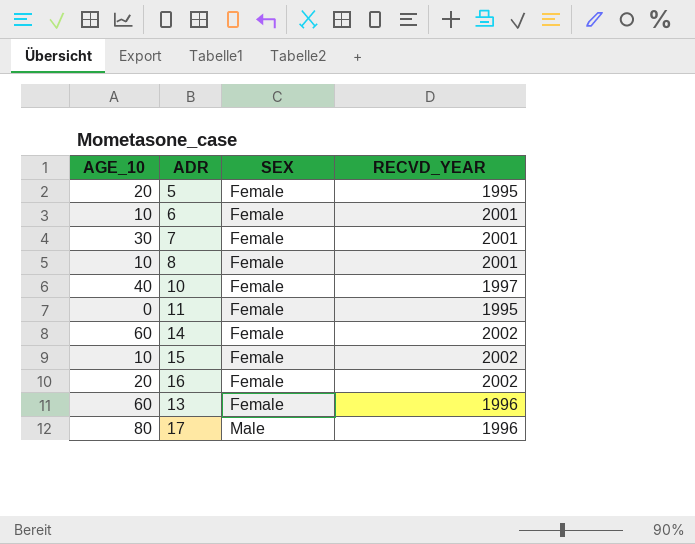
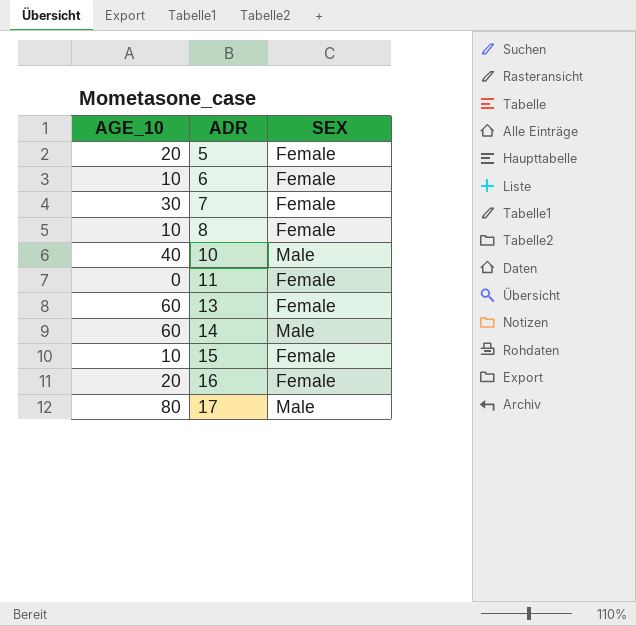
row order: SEX ascending -> ADR ascending
column RECVD_YEAR | position: 4 -> none
10 | SEX: Female -> Male
14 | SEX: Female -> Male

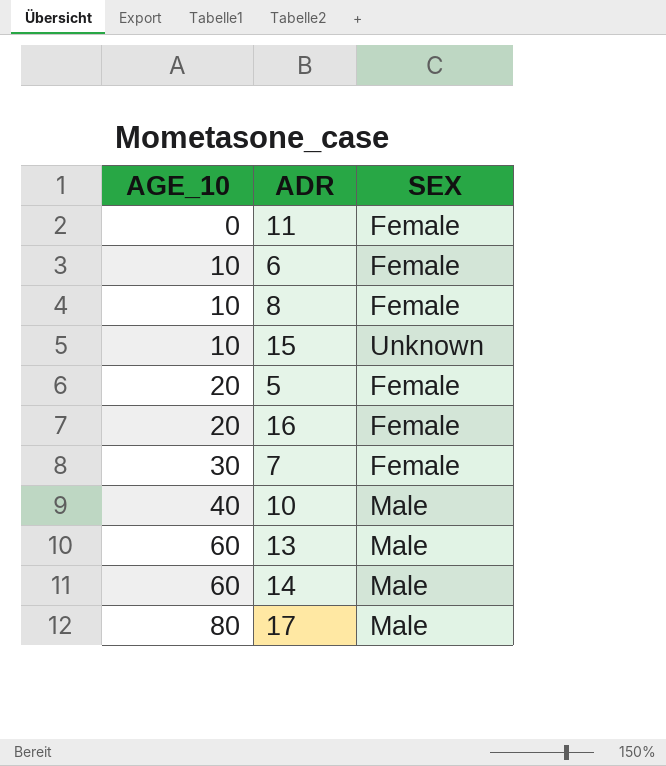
row order: ADR ascending -> AGE_10 ascending
15 | SEX: Female -> Unknown
13 | SEX: Female -> Male

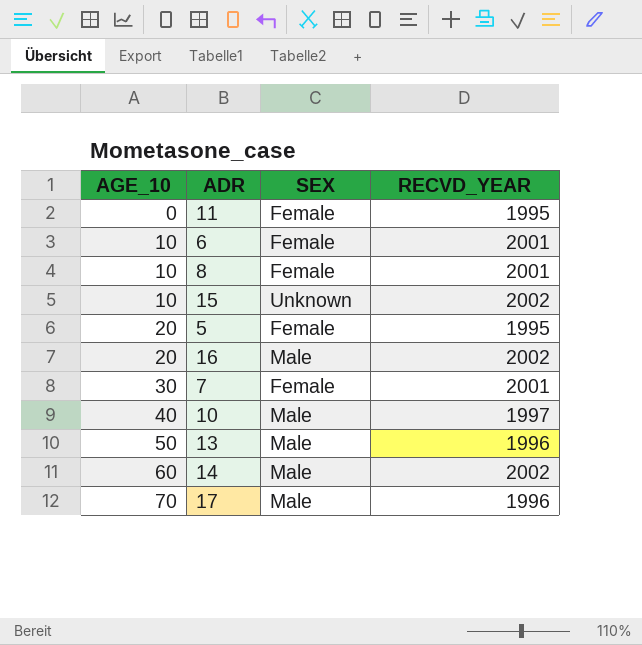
column RECVD_YEAR | position: none -> 4
16 | SEX: Female -> Male
13 | AGE_10: 60 -> 50
17 | AGE_10: 80 -> 70

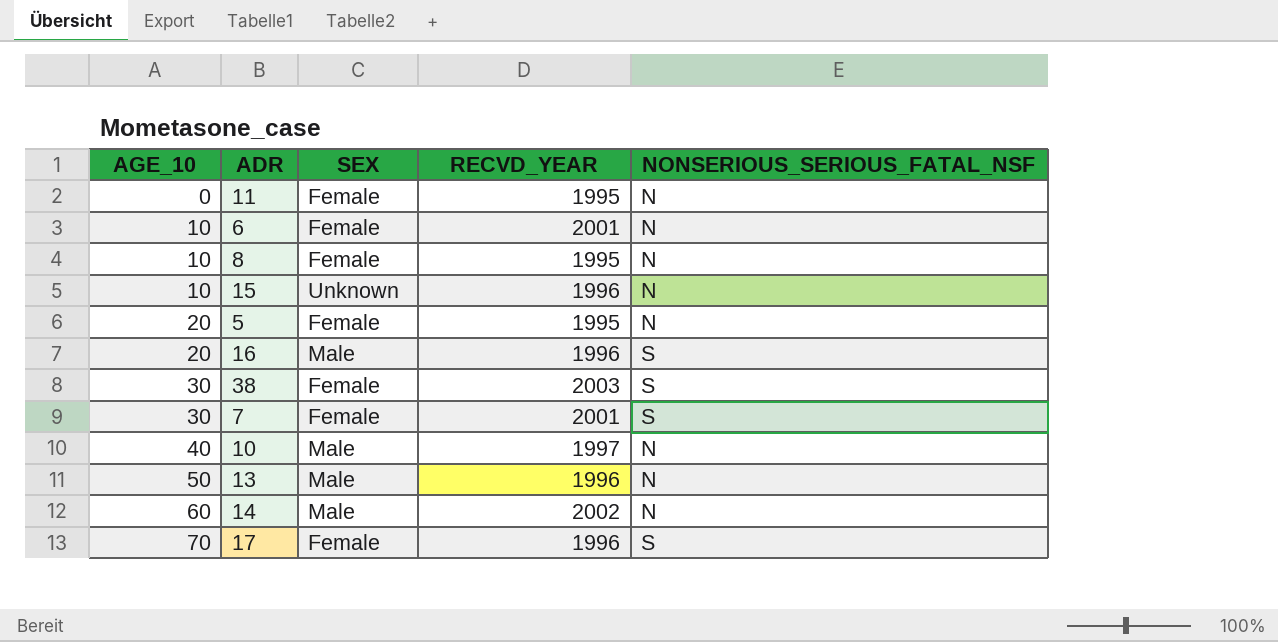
column NONSERIOUS_SERIOUS_FATAL_NSF | position: none -> 5
8 | RECVD_YEAR: 2001 -> 1995
15 | RECVD_YEAR: 2002 -> 1996
16 | RECVD_YEAR: 2002 -> 1996
row 38: none -> 30 | Female | 2003 | S
17 | SEX: Male -> Female

